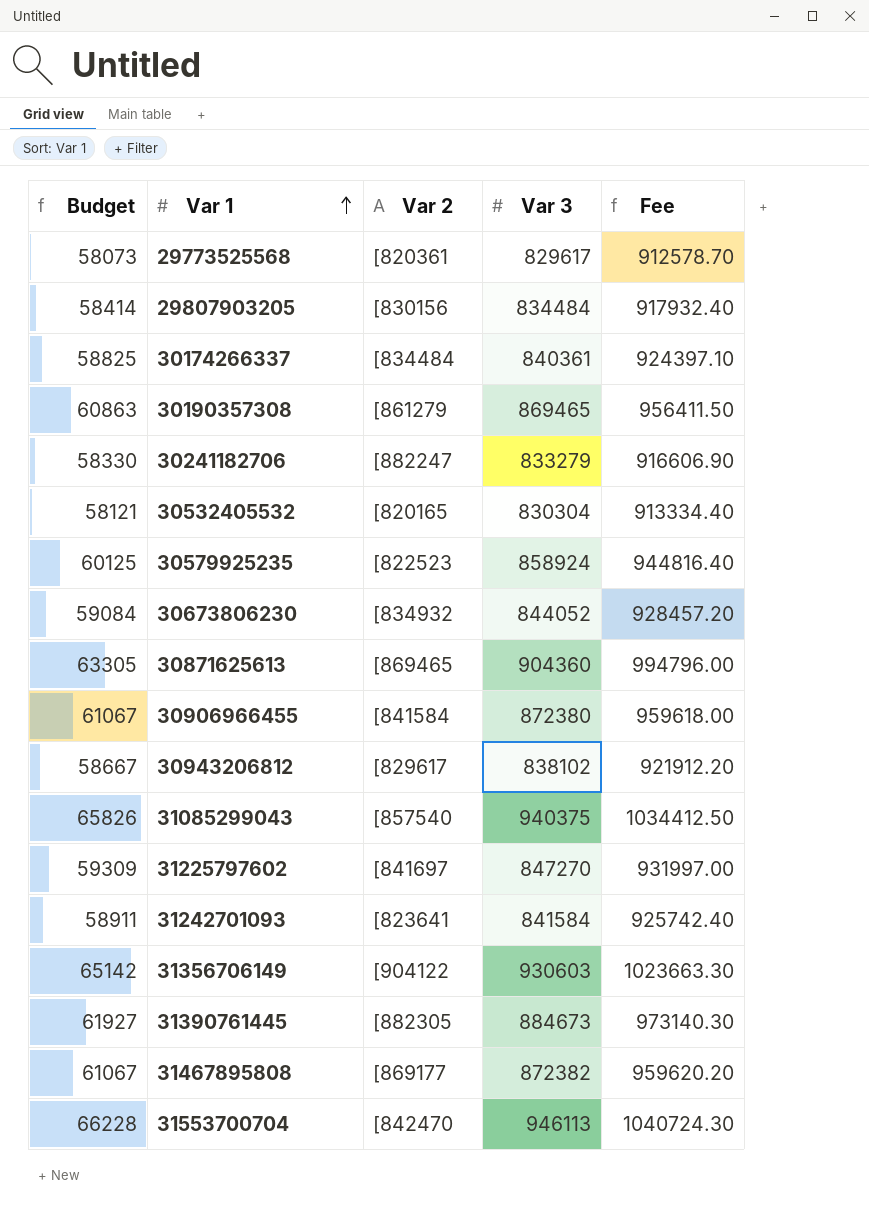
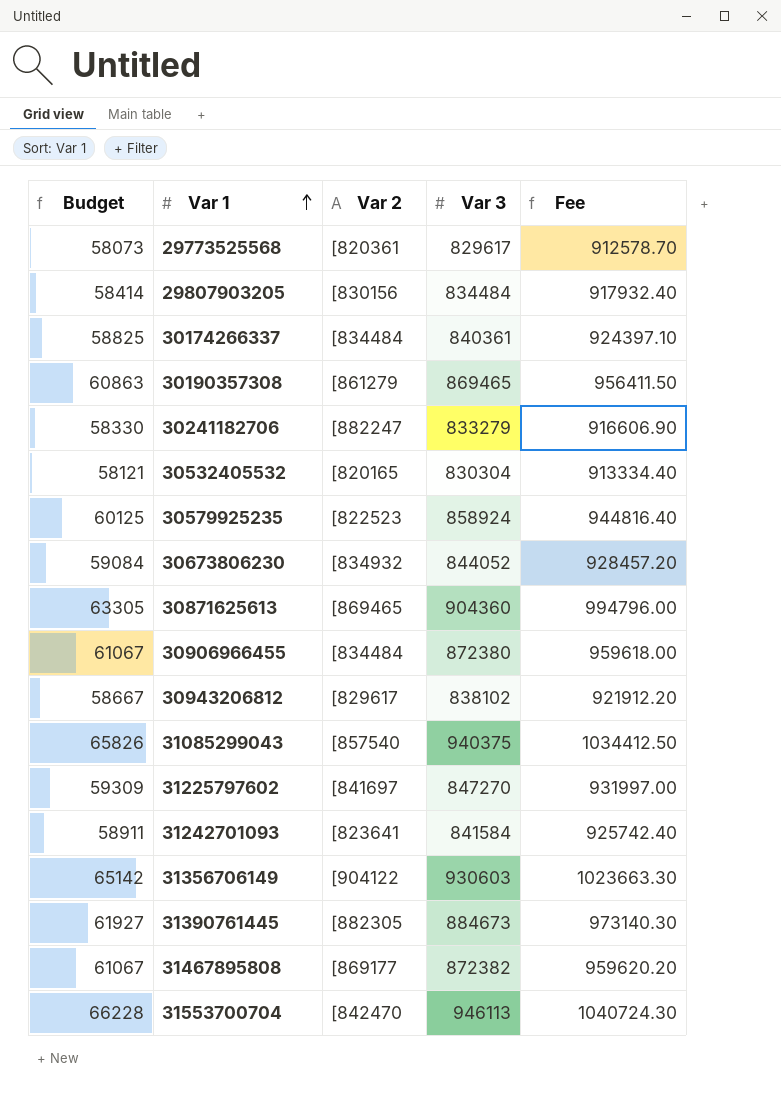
30906966455 | Var 2: [841584 -> [834484

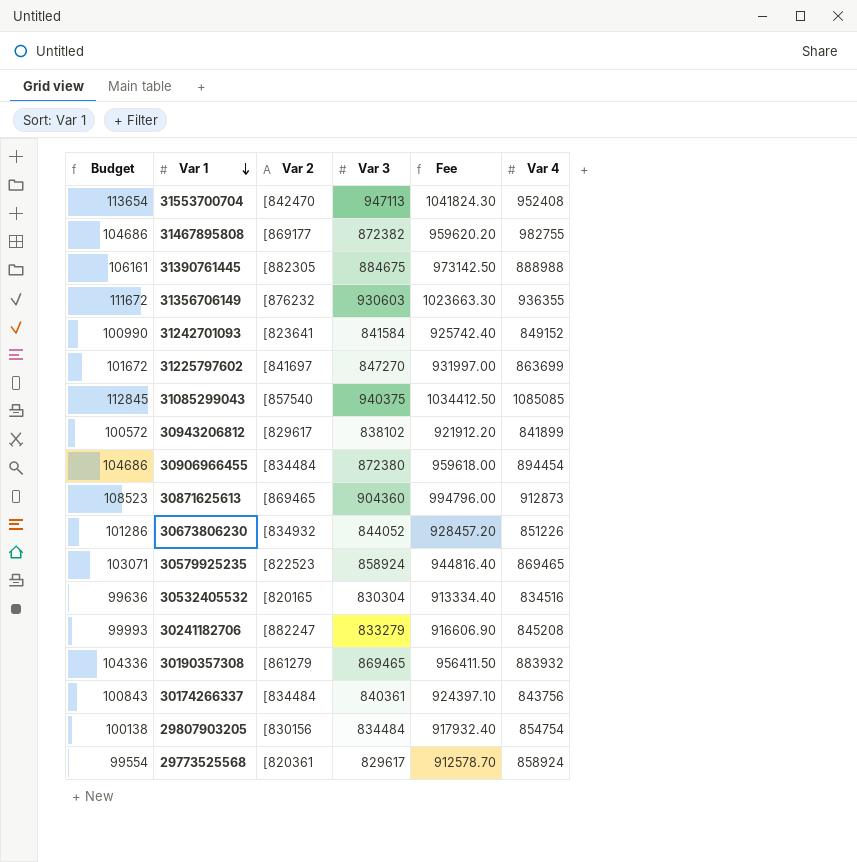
row order: Var 1 ascending -> Var 1 descending
column Budget | formula: [Var 3] * 0.07 -> [Var 3] * 0.12
column Var 4 | position: none -> 6
31553700704 | Var 3: 946113 -> 947113
31553700704 | Fee: 1040724.30 -> 1041824.30
31390761445 | Var 3: 884673 -> 884675
31390761445 | Fee: 973140.30 -> 973142.50
31356706149 | Var 2: [904122 -> [876232

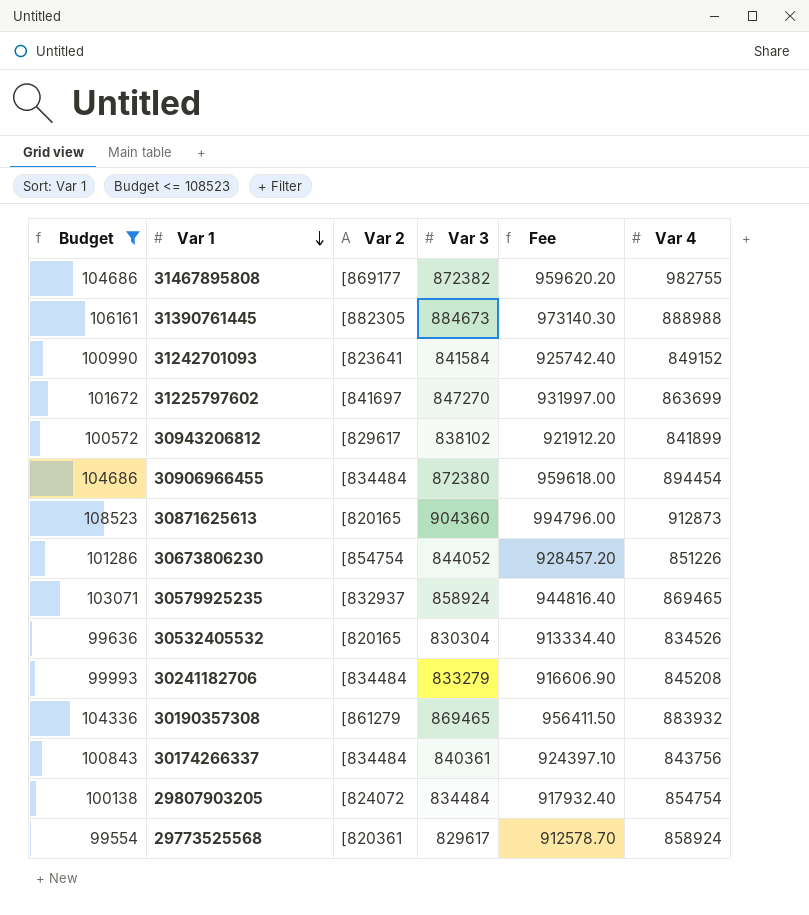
filter: none -> Budget <= 108523
31390761445 | Var 3: 884675 -> 884673
31390761445 | Fee: 973142.50 -> 973140.30
30871625613 | Var 2: [869465 -> [820165
30673806230 | Var 2: [834932 -> [854754
30579925235 | Var 2: [822523 -> [832937
30532405532 | Var 4: 834516 -> 834526
30241182706 | Var 2: [882247 -> [834484
29807903205 | Var 2: [830156 -> [824072

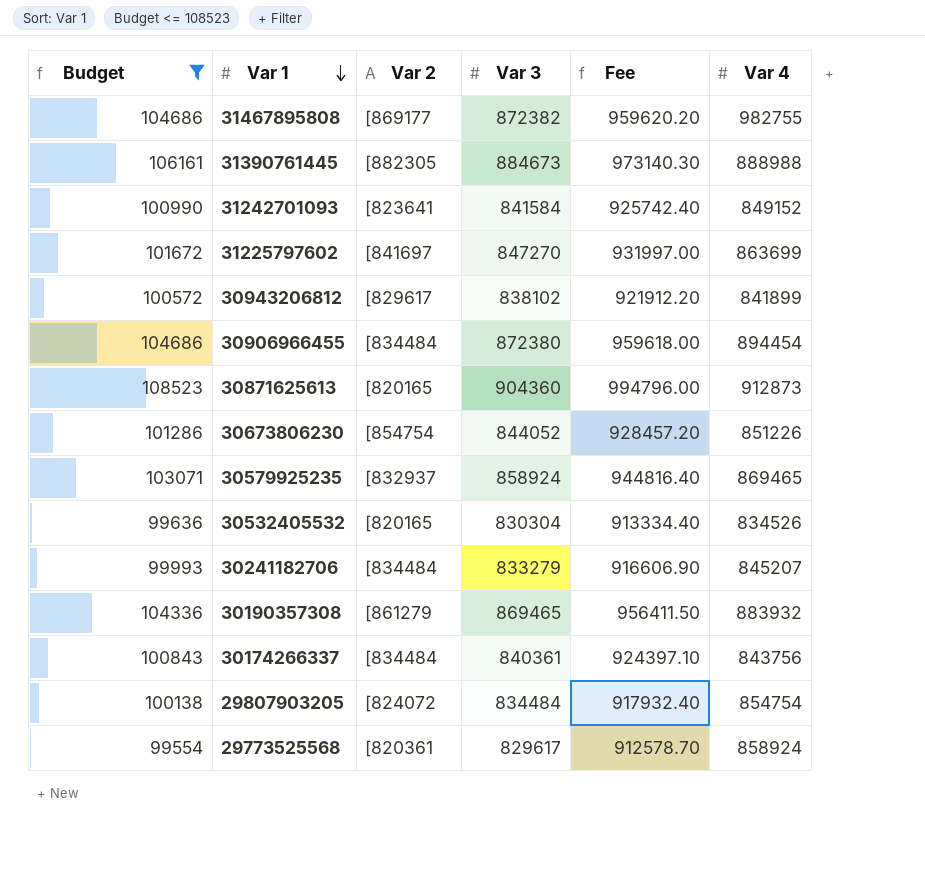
30241182706 | Var 4: 845208 -> 845207

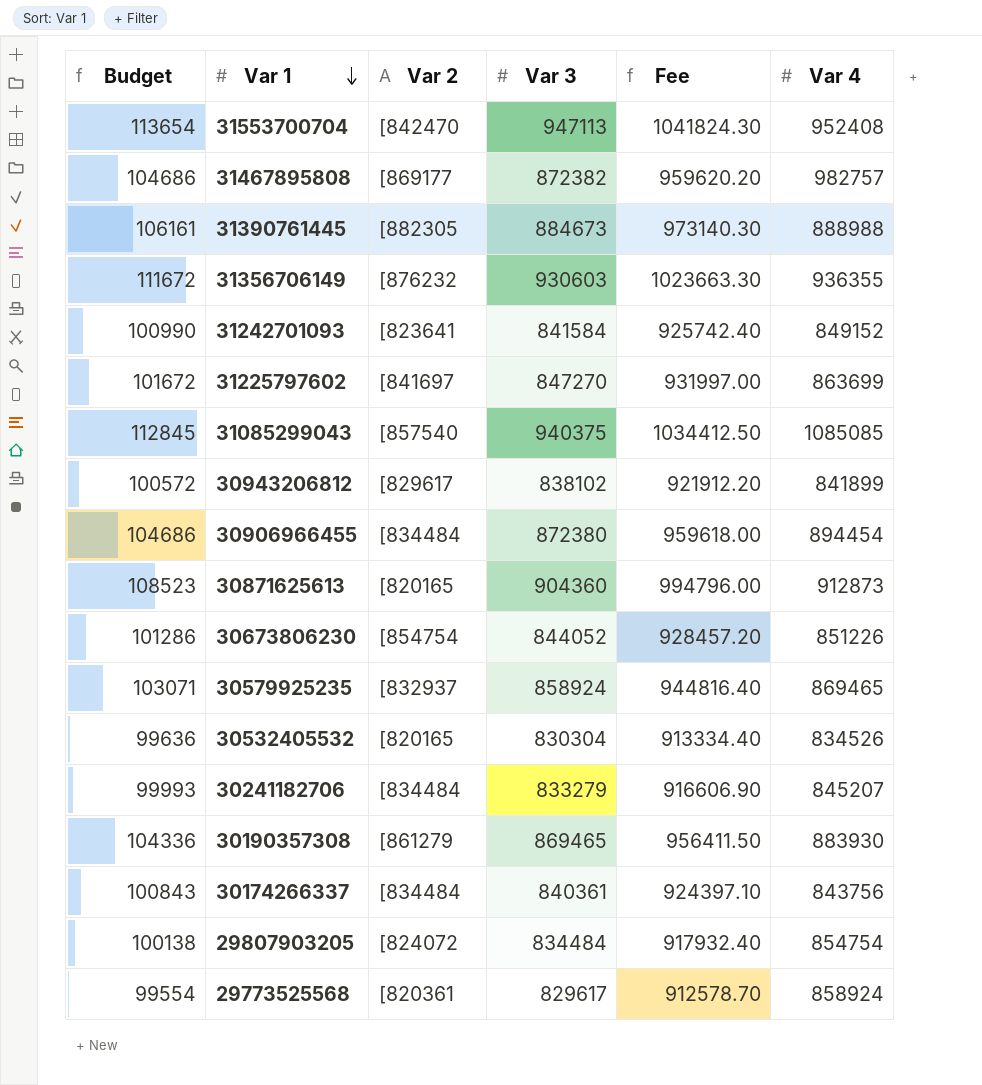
filter: Budget <= 108523 -> none
31467895808 | Var 4: 982755 -> 982757
30190357308 | Var 4: 883932 -> 883930

